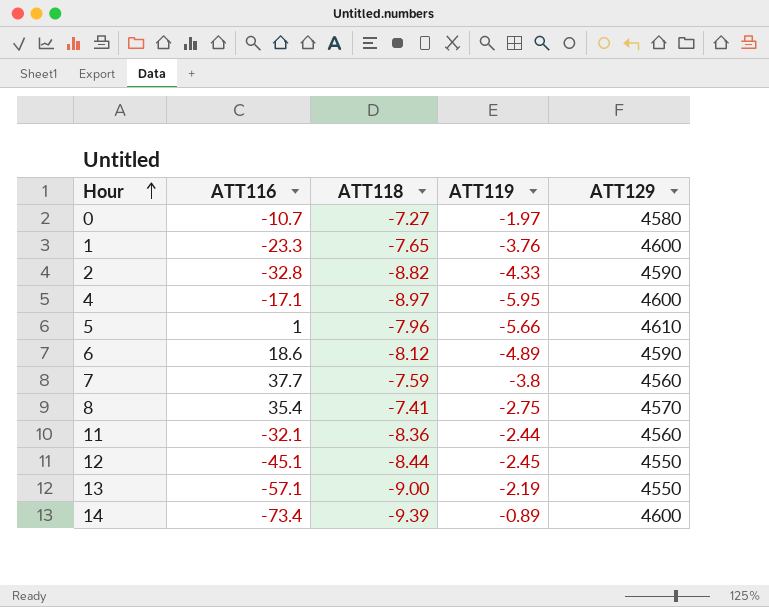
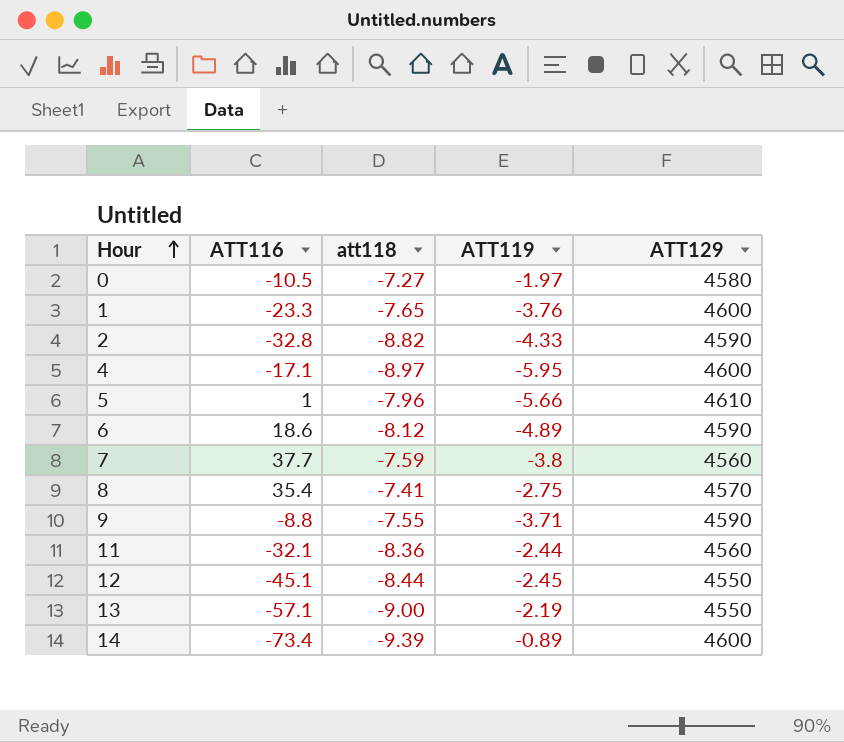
column name: ATT118 -> att118
0 | ATT116: -10.7 -> -10.5
row 9: none -> -8.8 | -7.55 | -3.71 | 4590

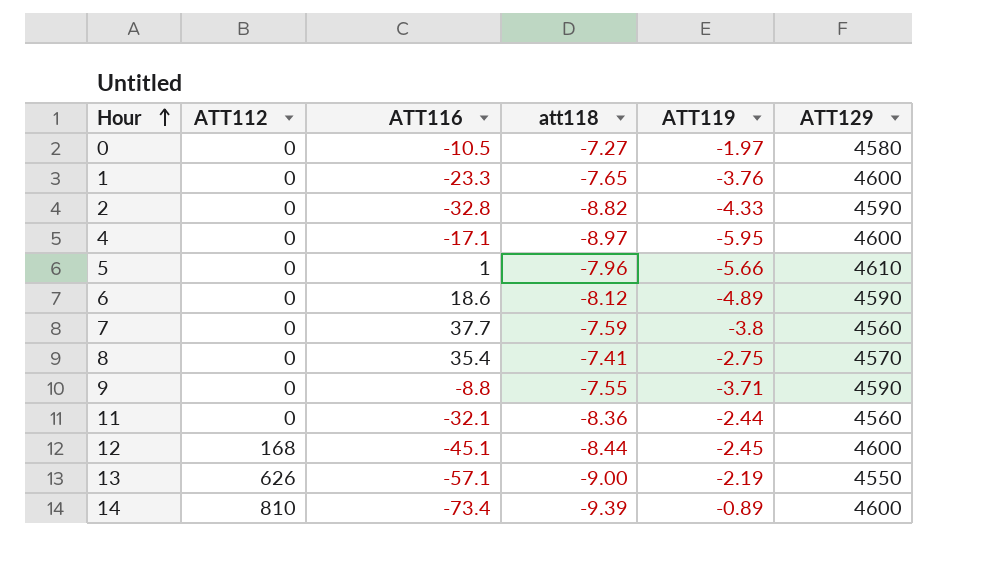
column ATT112 | position: none -> 2
12 | ATT129: 4550 -> 4600

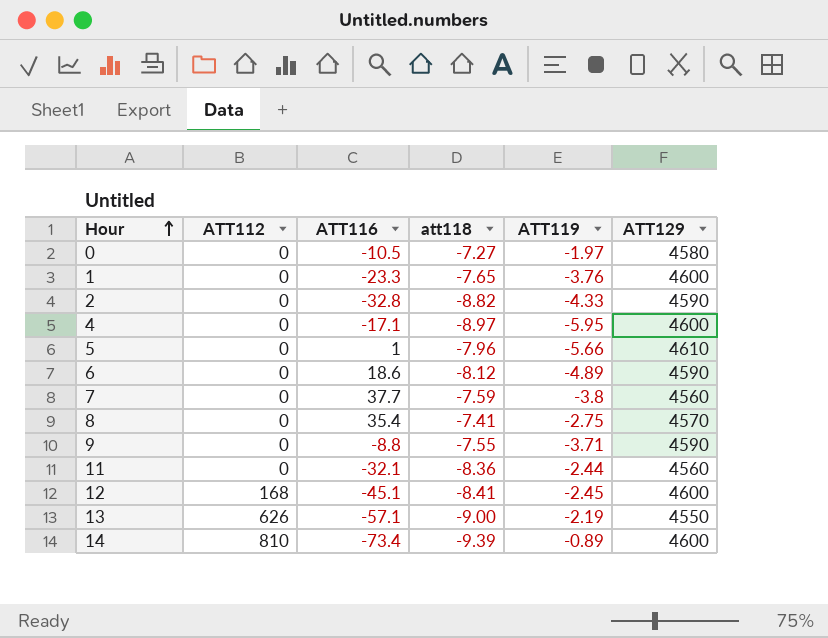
12 | att118: -8.44 -> -8.41

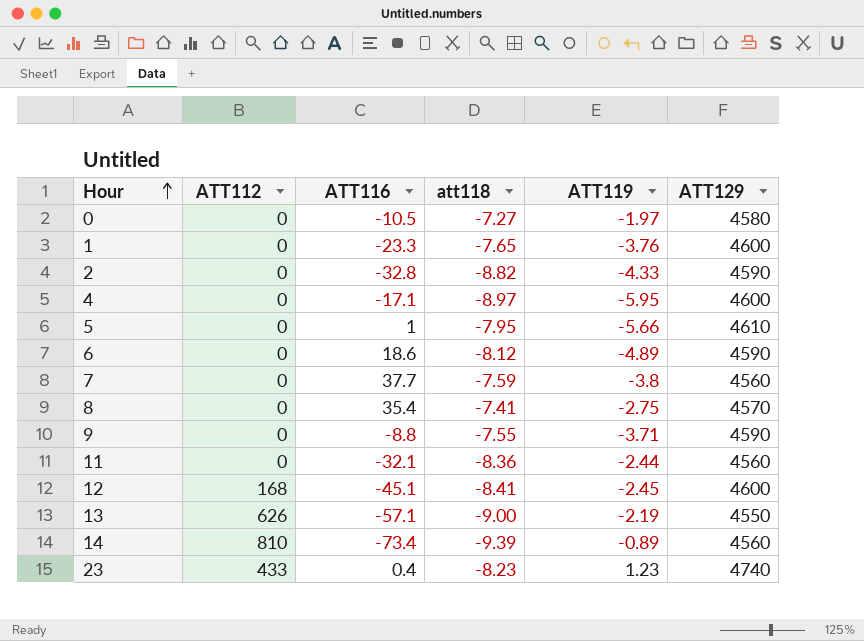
5 | att118: -7.96 -> -7.95
14 | ATT129: 4600 -> 4560
row 23: none -> 433 | 0.4 | -8.23 | 1.23 | 4740

